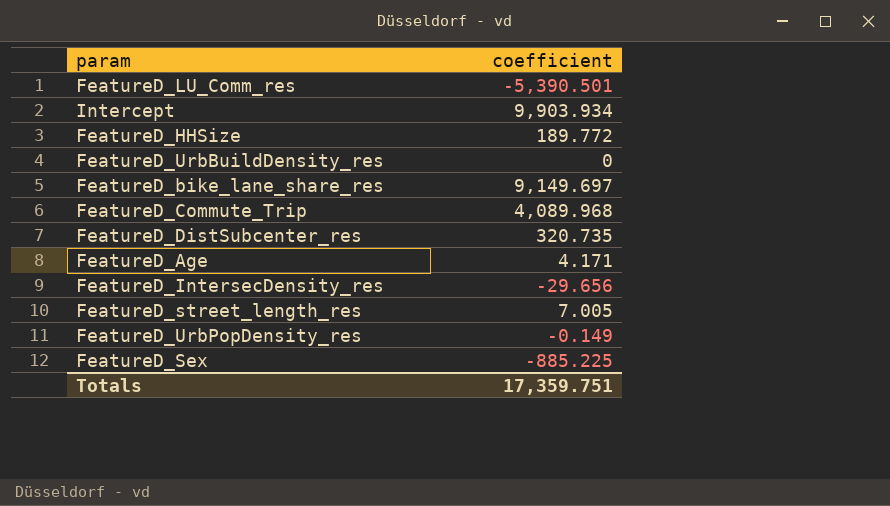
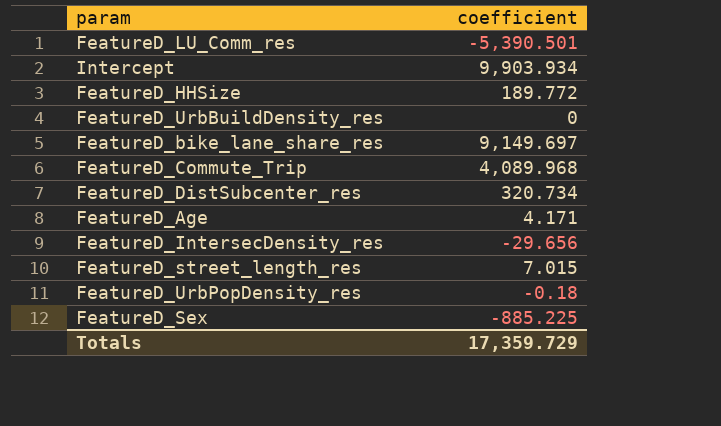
FeatureD_DistSubcenter_res | coefficient: 320.735 -> 320.734
FeatureD_street_length_res | coefficient: 7.005 -> 7.015
FeatureD_UrbPopDensity_res | coefficient: -0.149 -> -0.18
Totals | coefficient: 17,359.751 -> 17,359.729

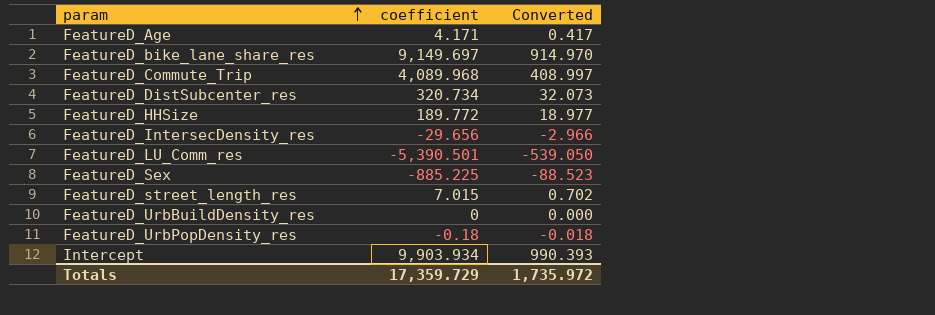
row order: none -> param ascending
column Converted | formula: none -> [coefficient] * 0.1

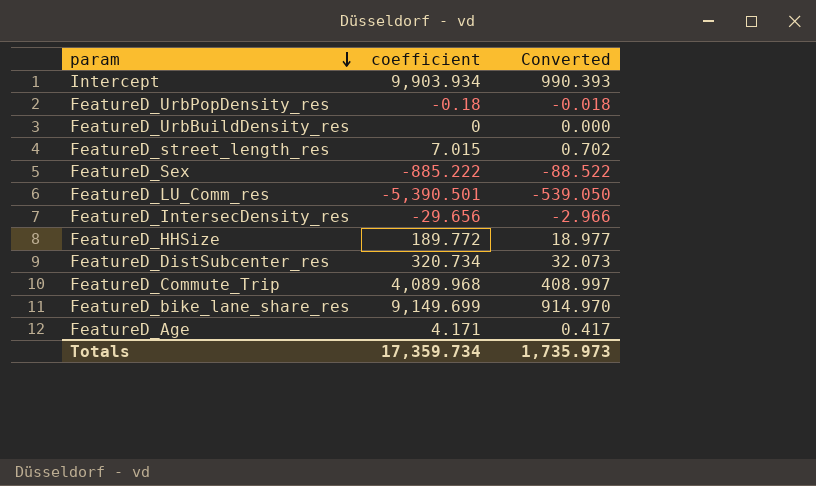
row order: param ascending -> param descending
FeatureD_Sex | coefficient: -885.225 -> -885.222
FeatureD_Sex | Converted: -88.523 -> -88.522
FeatureD_bike_lane_share_res | coefficient: 9,149.697 -> 9,149.699
Totals | coefficient: 17,359.729 -> 17,359.734
Totals | Converted: 1,735.972 -> 1,735.973

